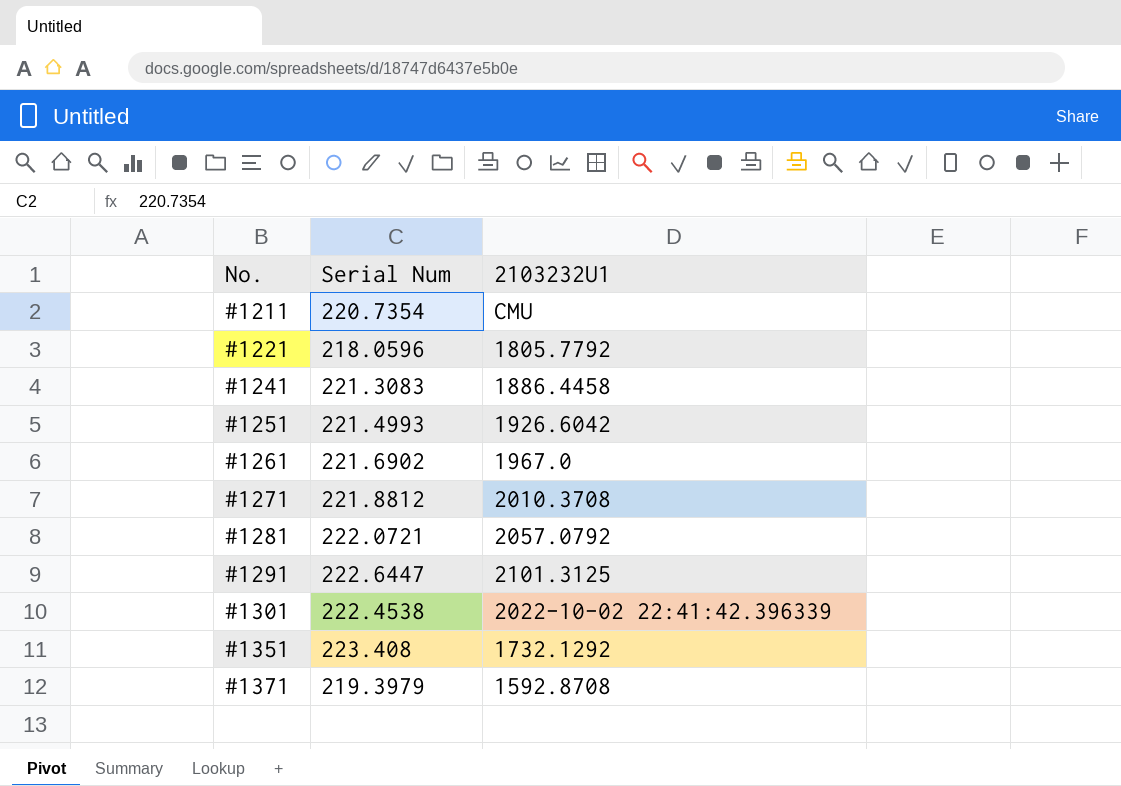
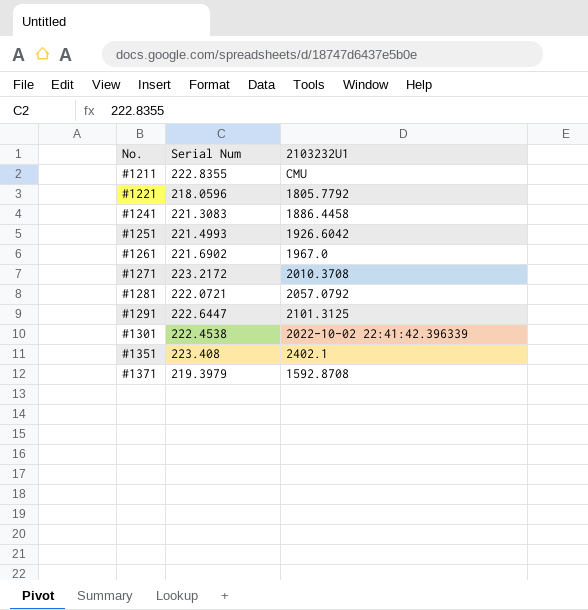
#1211 | Serial Num: 220.7354 -> 222.8355
#1271 | Serial Num: 221.8812 -> 223.2172
#1351 | 2103232U1: 1732.1292 -> 2402.1

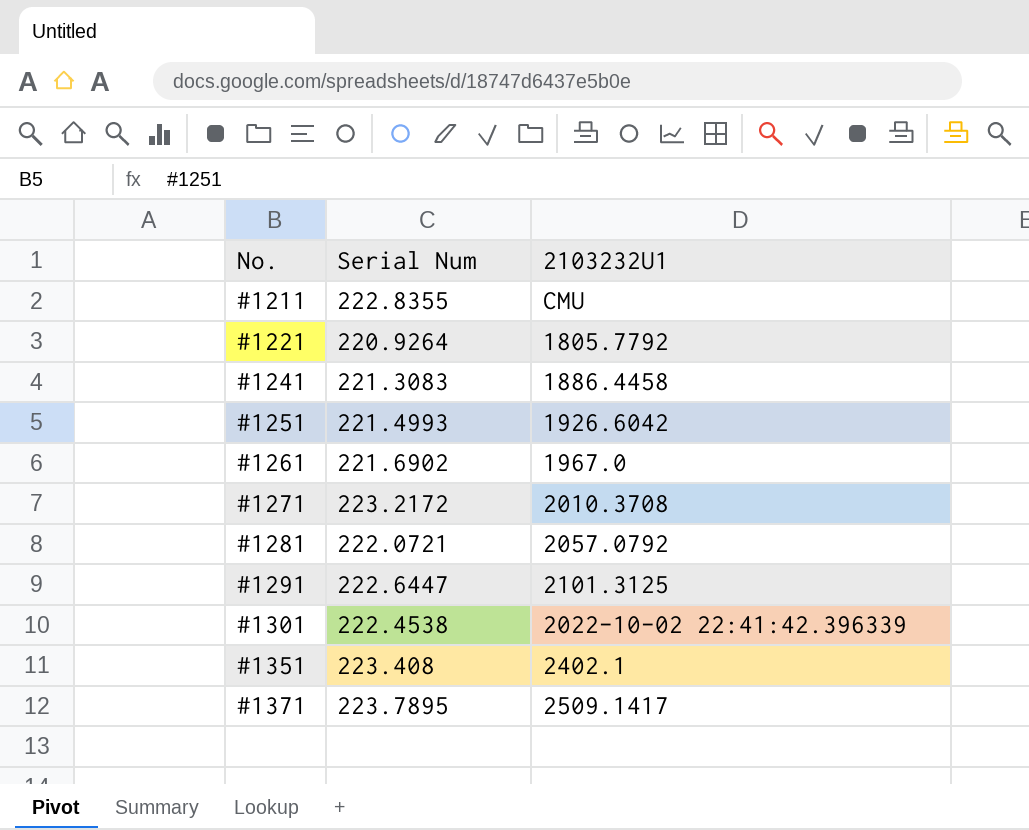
#1221 | Serial Num: 218.0596 -> 220.9264
#1371 | Serial Num: 219.3979 -> 223.7895
#1371 | 2103232U1: 1592.8708 -> 2509.1417

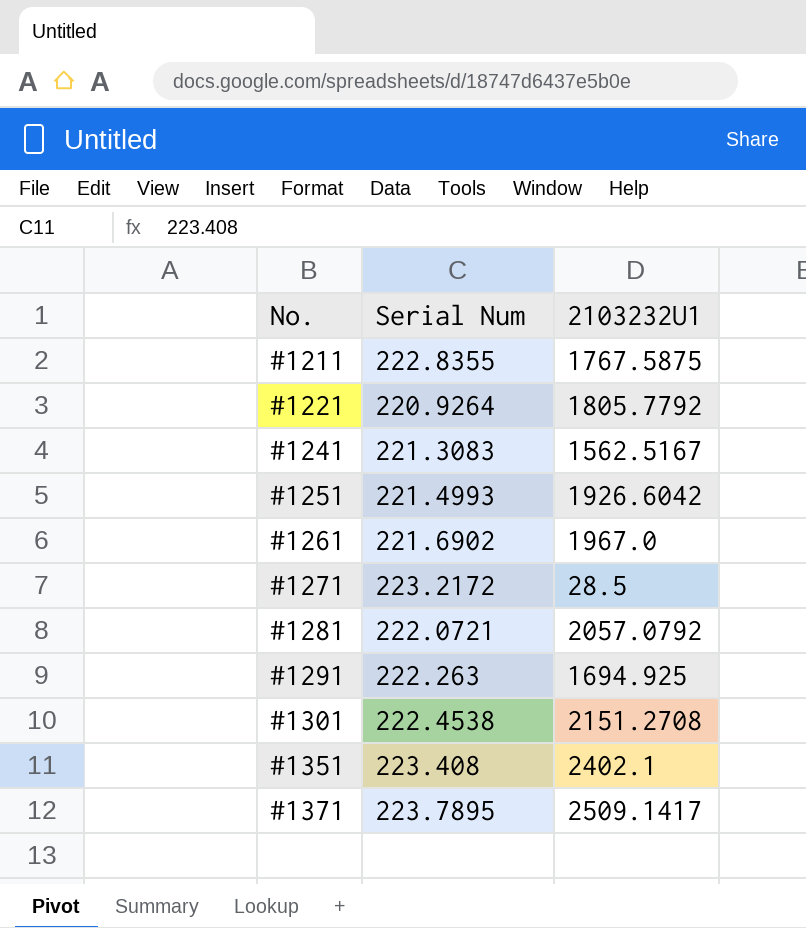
#1211 | 2103232U1: CMU -> 1767.5875
#1241 | 2103232U1: 1886.4458 -> 1562.5167
#1271 | 2103232U1: 2010.3708 -> 28.5
#1291 | Serial Num: 222.6447 -> 222.263
#1291 | 2103232U1: 2101.3125 -> 1694.925
#1301 | 2103232U1: 2022-10-02 22:41:42.396339 -> 2151.2708

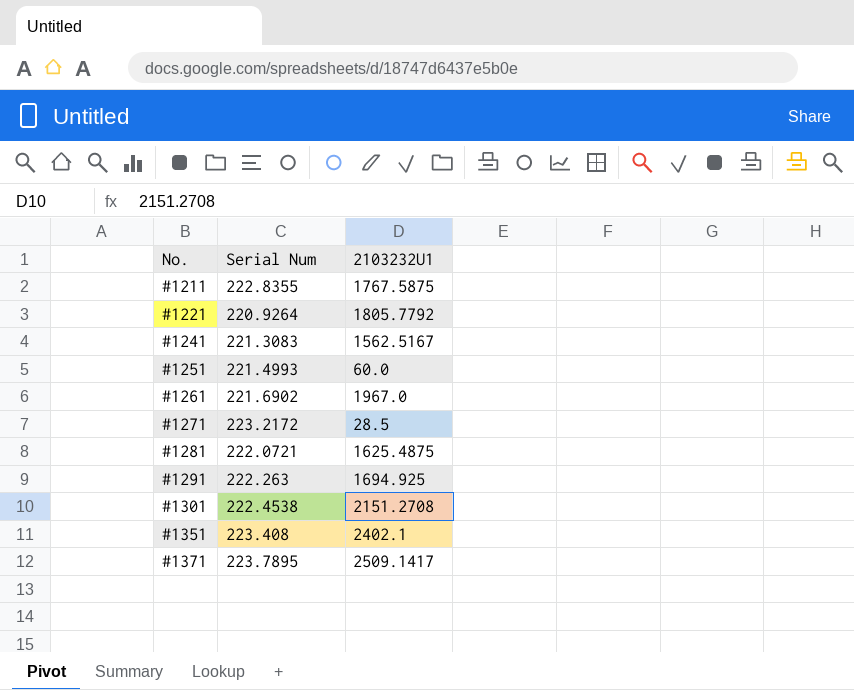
#1251 | 2103232U1: 1926.6042 -> 60.0
#1281 | 2103232U1: 2057.0792 -> 1625.4875

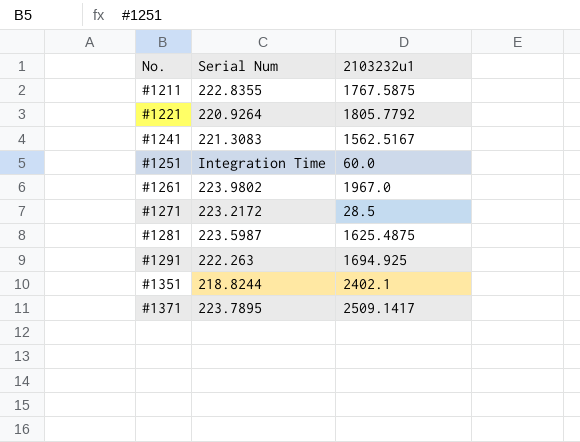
column name: 2103232U1 -> 2103232u1
row #1301: 222.4538 | 2151.2708 -> none
#1251 | Serial Num: 221.4993 -> Integration Time
#1261 | Serial Num: 221.6902 -> 223.9802
#1281 | Serial Num: 222.0721 -> 223.5987
#1351 | Serial Num: 223.408 -> 218.8244

